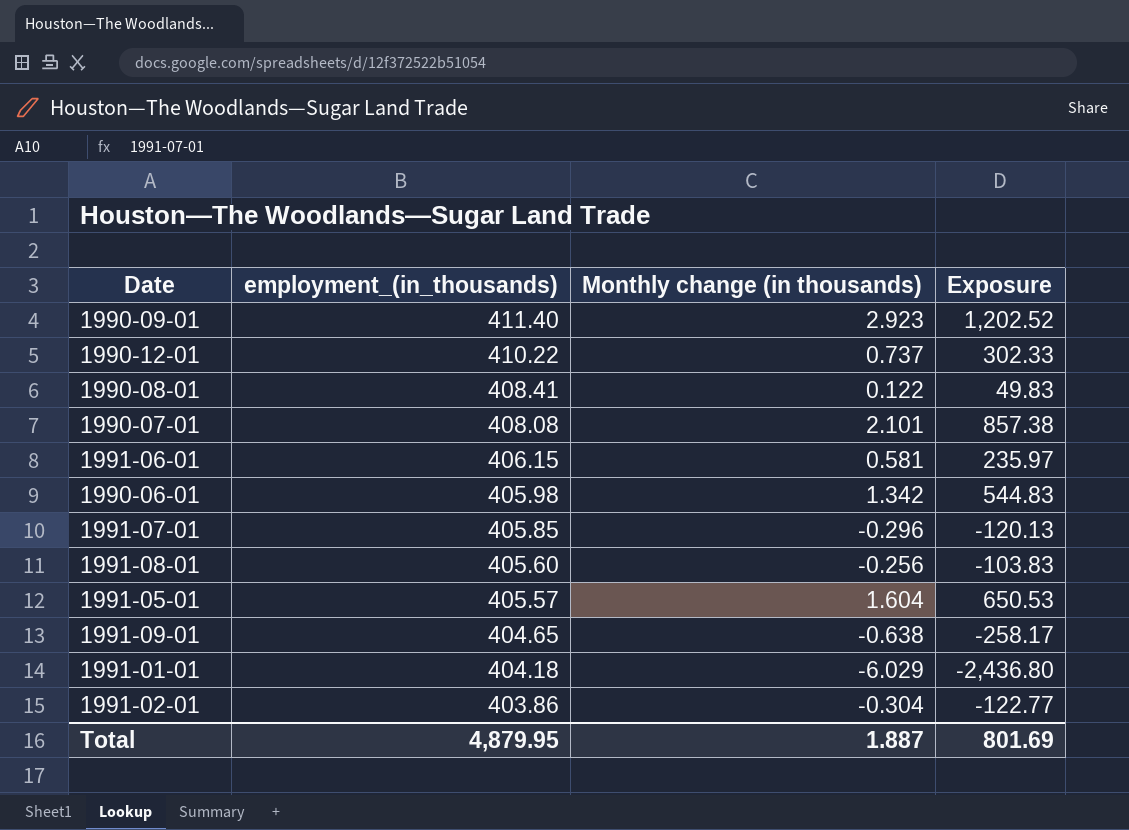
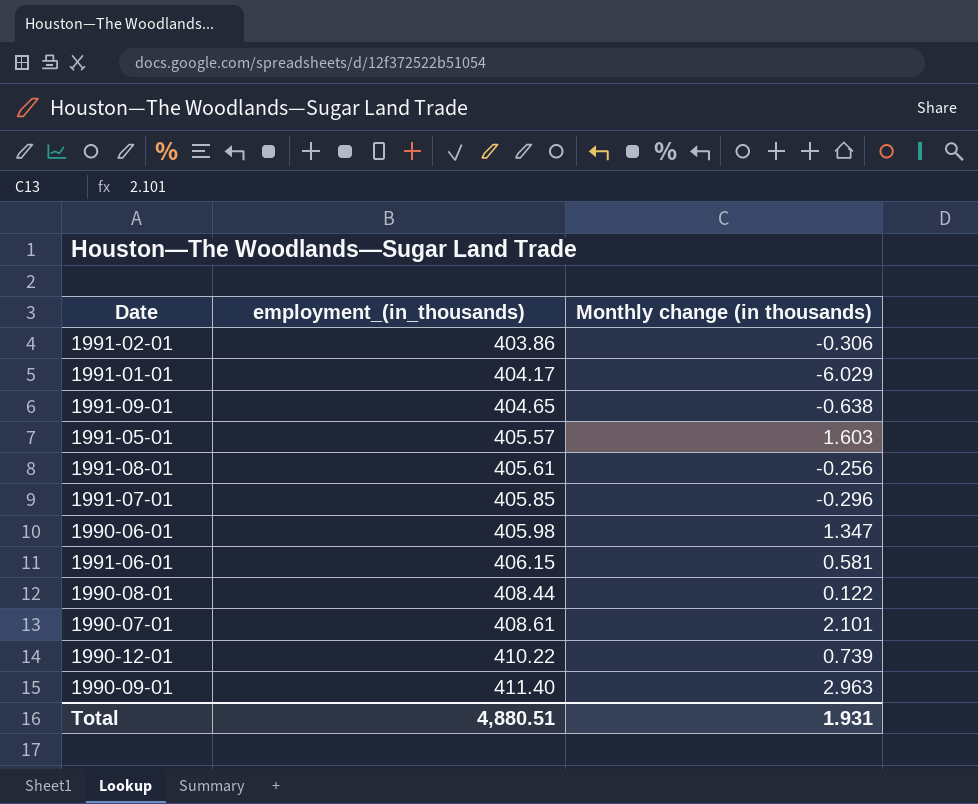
row order: employment_(in_thousands) descending -> employment_(in_thousands) ascending
column Exposure | formula: [employment_(in_thousands)] * [Monthly change (in thousands)] -> none
1991-02-01 | Monthly change (in thousands): -0.304 -> -0.306
1991-01-01 | employment_(in_thousands): 404.18 -> 404.17
1991-05-01 | Monthly change (in thousands): 1.604 -> 1.603
1991-08-01 | employment_(in_thousands): 405.60 -> 405.61
1990-06-01 | Monthly change (in thousands): 1.342 -> 1.347
1990-08-01 | employment_(in_thousands): 408.41 -> 408.44
1990-07-01 | employment_(in_thousands): 408.08 -> 408.61
1990-12-01 | Monthly change (in thousands): 0.737 -> 0.739
1990-09-01 | Monthly change (in thousands): 2.923 -> 2.963
Total | employment_(in_thousands): 4,879.95 -> 4,880.51
Total | Monthly change (in thousands): 1.887 -> 1.931

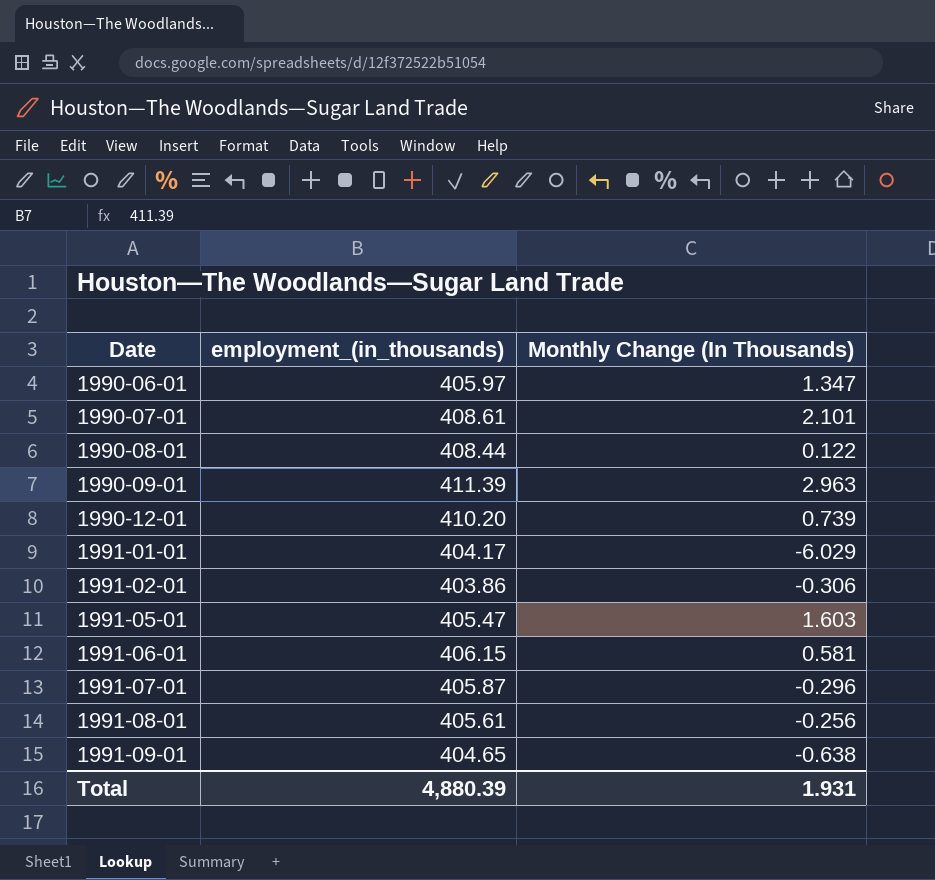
row order: employment_(in_thousands) ascending -> Date ascending
column name: Monthly change (in thousands) -> Monthly Change (In Thousands)
1990-06-01 | employment_(in_thousands): 405.98 -> 405.97
1990-09-01 | employment_(in_thousands): 411.40 -> 411.39
1990-12-01 | employment_(in_thousands): 410.22 -> 410.20
1991-05-01 | employment_(in_thousands): 405.57 -> 405.47
1991-07-01 | employment_(in_thousands): 405.85 -> 405.87
Total | employment_(in_thousands): 4,880.51 -> 4,880.39

